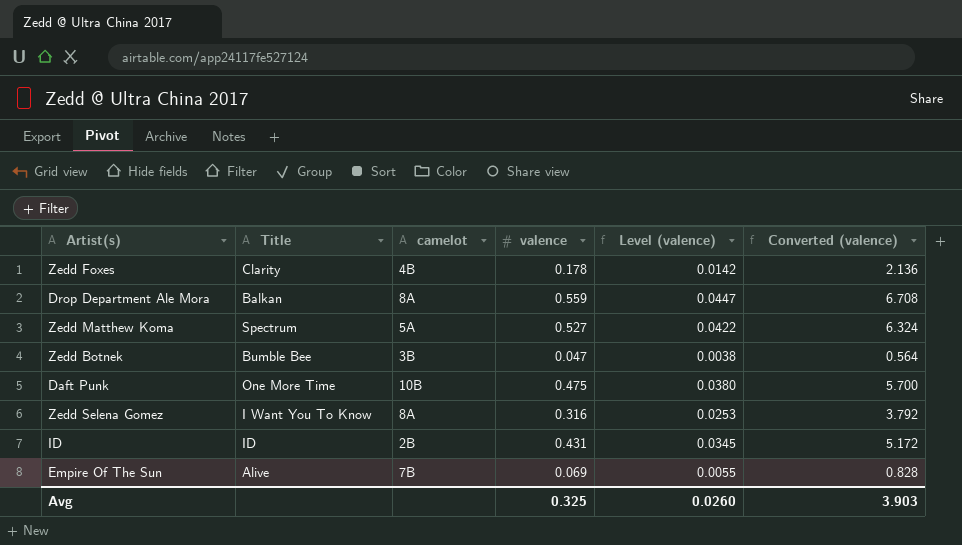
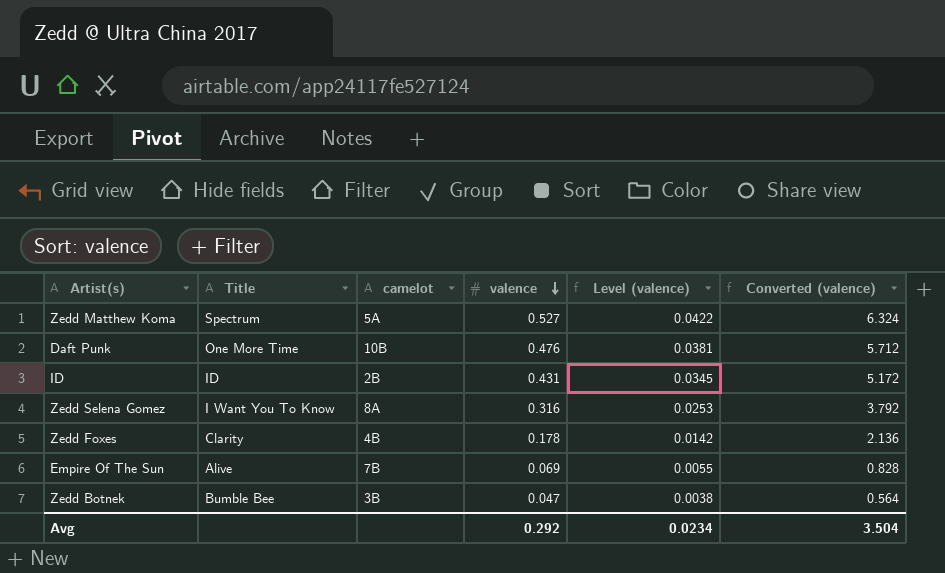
row order: none -> valence descending
row Drop Department Ale Mora: Balkan | 8A | 0.559 | 0.0447 | 6.708 -> none
Daft Punk | valence: 0.475 -> 0.476
Daft Punk | Level (valence): 0.0380 -> 0.0381
Daft Punk | Converted (valence): 5.700 -> 5.712
Avg | valence: 0.325 -> 0.292
Avg | Level (valence): 0.0260 -> 0.0234
Avg | Converted (valence): 3.903 -> 3.504

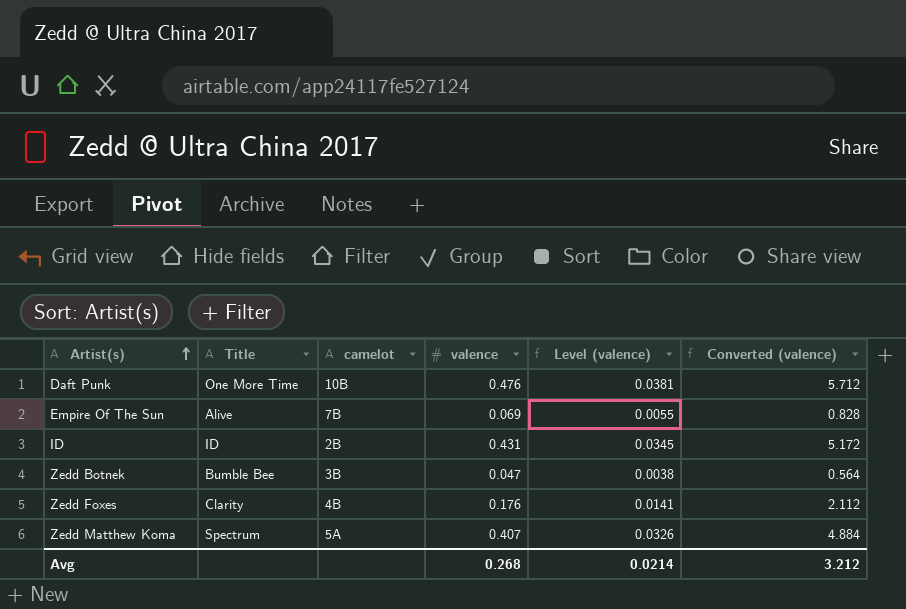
row order: valence descending -> Artist(s) ascending
row Zedd Selena Gomez: I Want You To Know | 8A | 0.316 | 0.0253 | 3.792 -> none
Zedd Foxes | valence: 0.178 -> 0.176
Zedd Foxes | Level (valence): 0.0142 -> 0.0141
Zedd Foxes | Converted (valence): 2.136 -> 2.112
Zedd Matthew Koma | valence: 0.527 -> 0.407
Zedd Matthew Koma | Level (valence): 0.0422 -> 0.0326
Zedd Matthew Koma | Converted (valence): 6.324 -> 4.884
Avg | valence: 0.292 -> 0.268
Avg | Level (valence): 0.0234 -> 0.0214
Avg | Converted (valence): 3.504 -> 3.212

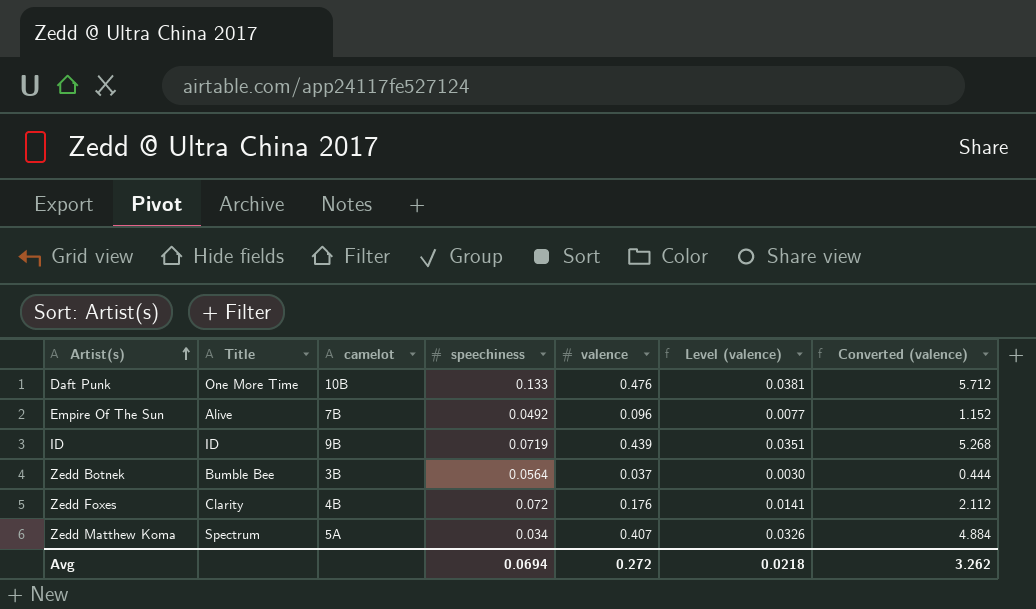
column speechiness | position: none -> 4
Empire Of The Sun | valence: 0.069 -> 0.096
Empire Of The Sun | Level (valence): 0.0055 -> 0.0077
Empire Of The Sun | Converted (valence): 0.828 -> 1.152
ID | camelot: 2B -> 9B
ID | valence: 0.431 -> 0.439
ID | Level (valence): 0.0345 -> 0.0351
ID | Converted (valence): 5.172 -> 5.268
Zedd Botnek | valence: 0.047 -> 0.037
Zedd Botnek | Level (valence): 0.0038 -> 0.0030
Zedd Botnek | Converted (valence): 0.564 -> 0.444
Avg | valence: 0.268 -> 0.272
Avg | Level (valence): 0.0214 -> 0.0218
Avg | Converted (valence): 3.212 -> 3.262

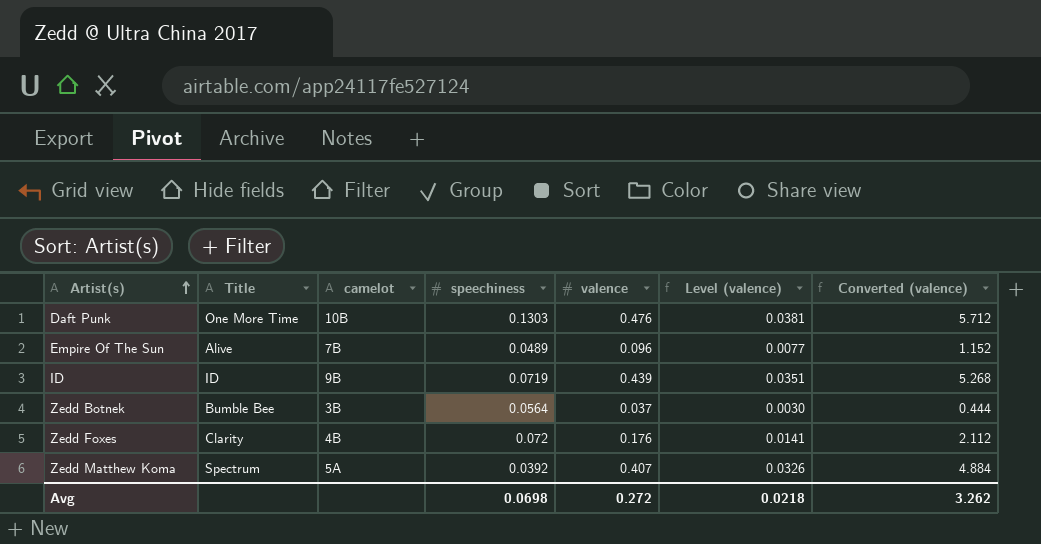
Daft Punk | speechiness: 0.133 -> 0.1303
Empire Of The Sun | speechiness: 0.0492 -> 0.0489
Zedd Matthew Koma | speechiness: 0.034 -> 0.0392
Avg | speechiness: 0.0694 -> 0.0698

